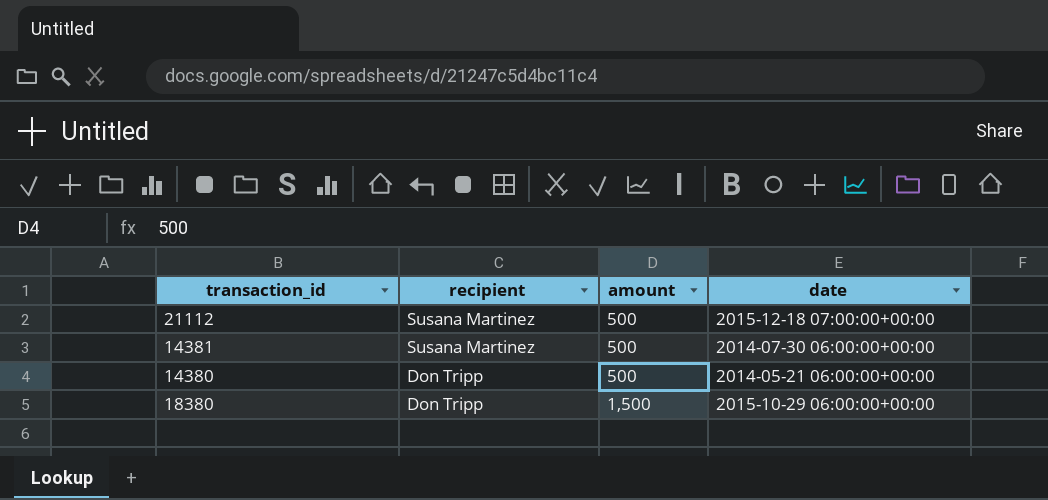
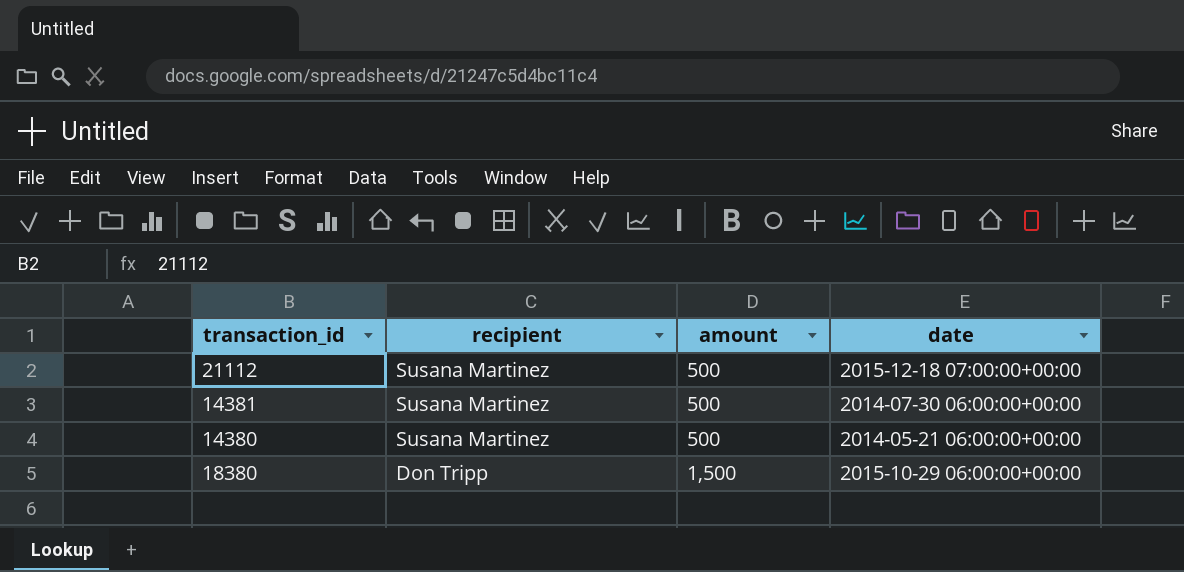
14380 | recipient: Don Tripp -> Susana Martinez

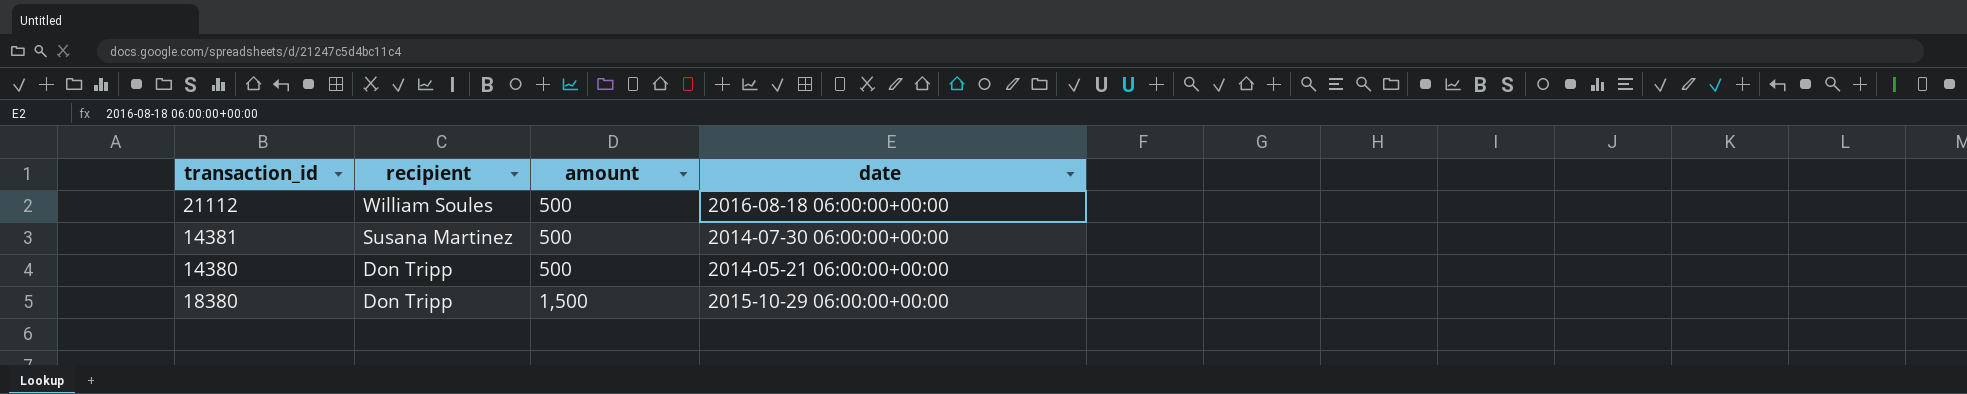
21112 | recipient: Susana Martinez -> William Soules
21112 | date: 2015-12-18 07:00:00+00:00 -> 2016-08-18 06:00:00+00:00
14380 | recipient: Susana Martinez -> Don Tripp

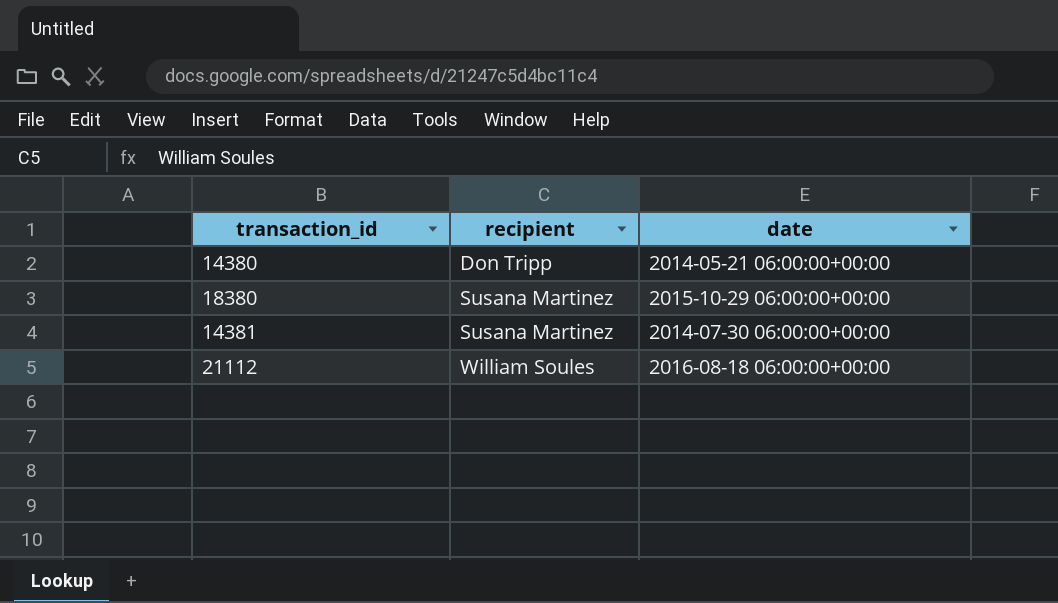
row order: recipient descending -> recipient ascending
column amount | position: 3 -> none
18380 | recipient: Don Tripp -> Susana Martinez

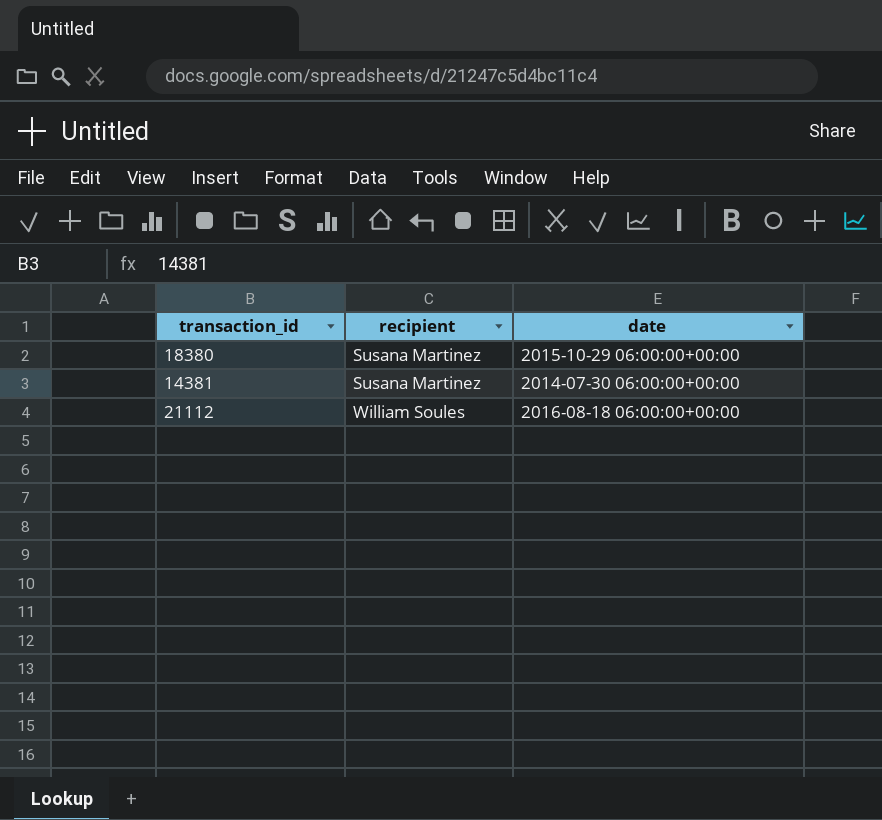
row 14380: Don Tripp | 2014-05-21 06:00:00+00:00 -> none

